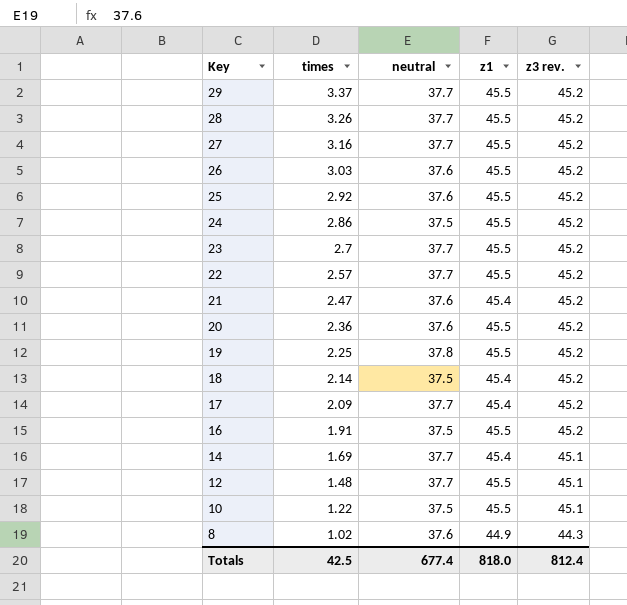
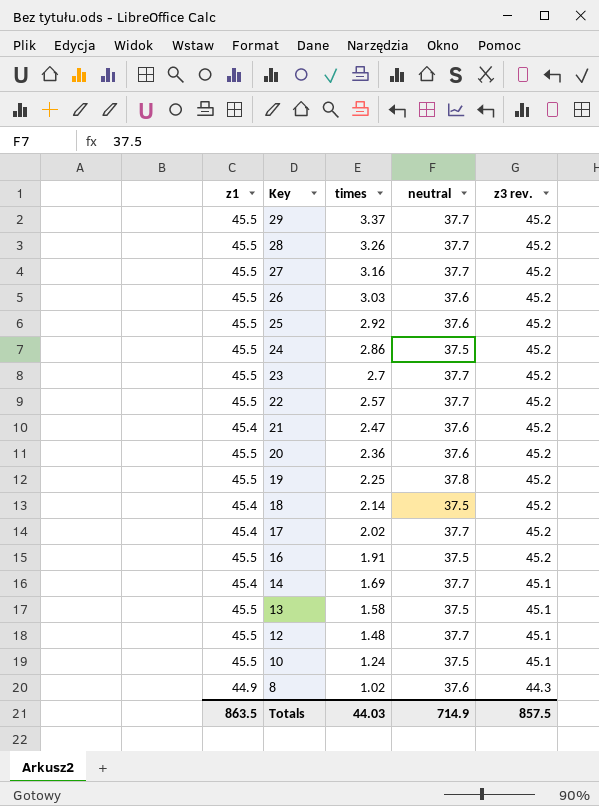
column z1 | position: 4 -> 1
17 | times: 2.09 -> 2.02
row 13: none -> 45.5 | 1.58 | 37.5 | 45.1
10 | times: 1.22 -> 1.24
Totals | z1: 818.0 -> 863.5
Totals | times: 42.5 -> 44.03
Totals | neutral: 677.4 -> 714.9
Totals | z3 rev.: 812.4 -> 857.5

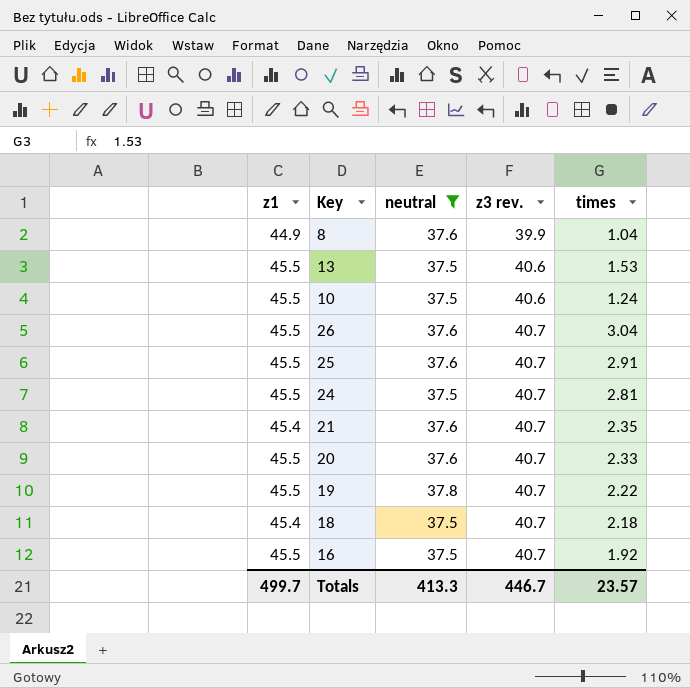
filter: none -> neutral != 37.7
row order: Key descending -> z3 rev. ascending
column times | position: 3 -> 5
8 | z3 rev.: 44.3 -> 39.9
8 | times: 1.02 -> 1.04
13 | z3 rev.: 45.1 -> 40.6
13 | times: 1.58 -> 1.53
10 | z3 rev.: 45.1 -> 40.6
26 | z3 rev.: 45.2 -> 40.7
26 | times: 3.03 -> 3.04
25 | z3 rev.: 45.2 -> 40.7
25 | times: 2.92 -> 2.91
24 | z3 rev.: 45.2 -> 40.7
24 | times: 2.86 -> 2.81
21 | z3 rev.: 45.2 -> 40.7
21 | times: 2.47 -> 2.35
20 | z3 rev.: 45.2 -> 40.7
20 | times: 2.36 -> 2.33
19 | z3 rev.: 45.2 -> 40.7
19 | times: 2.25 -> 2.22
18 | z3 rev.: 45.2 -> 40.7
18 | times: 2.14 -> 2.18
16 | z3 rev.: 45.2 -> 40.7
16 | times: 1.91 -> 1.92
Totals | z1: 863.5 -> 499.7
Totals | neutral: 714.9 -> 413.3
Totals | z3 rev.: 857.5 -> 446.7
Totals | times: 44.03 -> 23.57

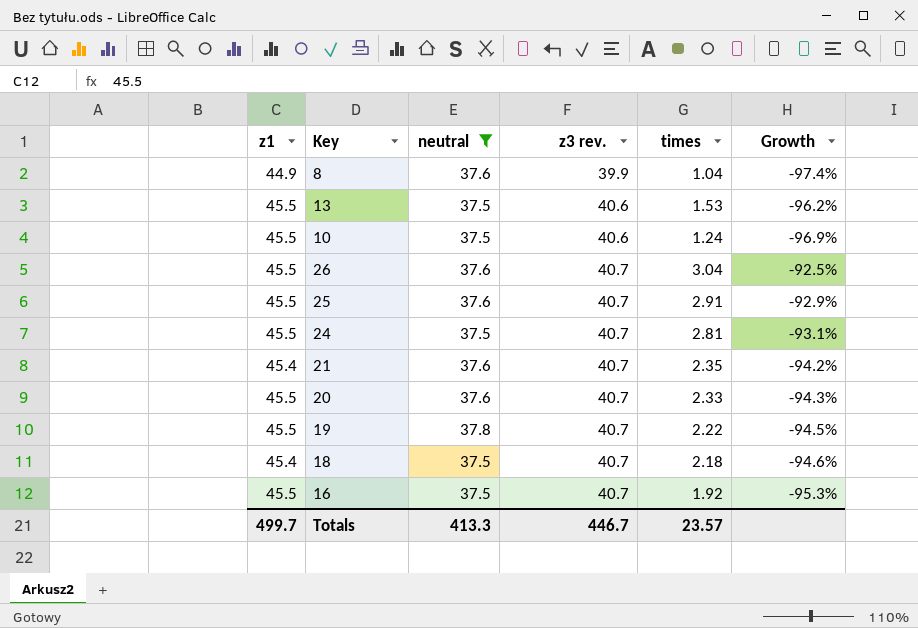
column Growth | formula: none -> ([times] - [z3 rev.]) / [z3 rev.]

